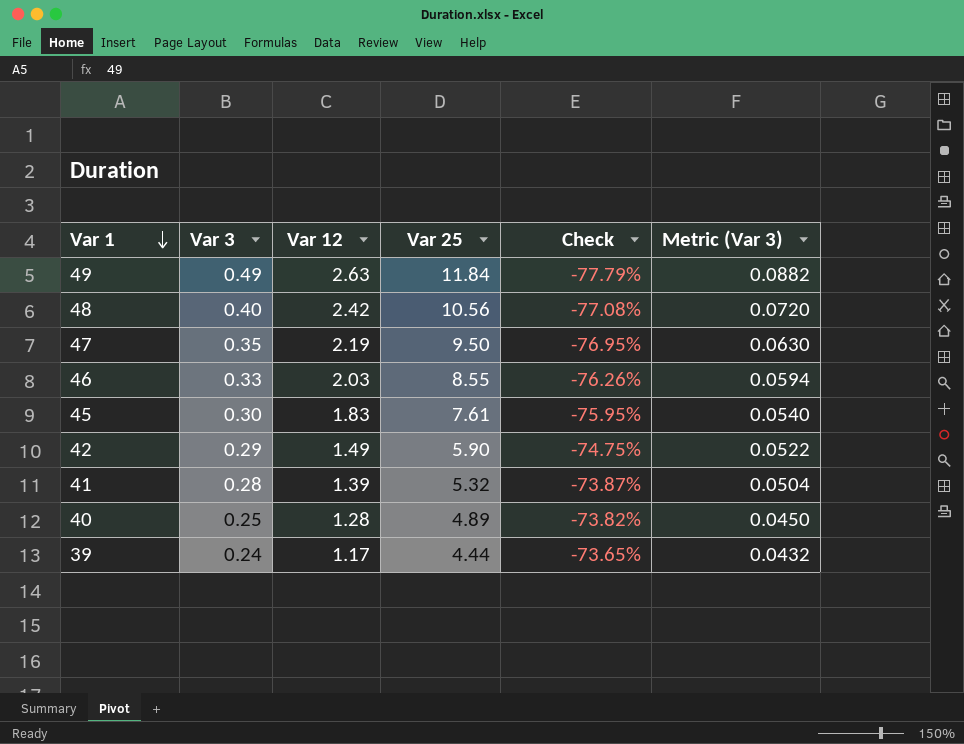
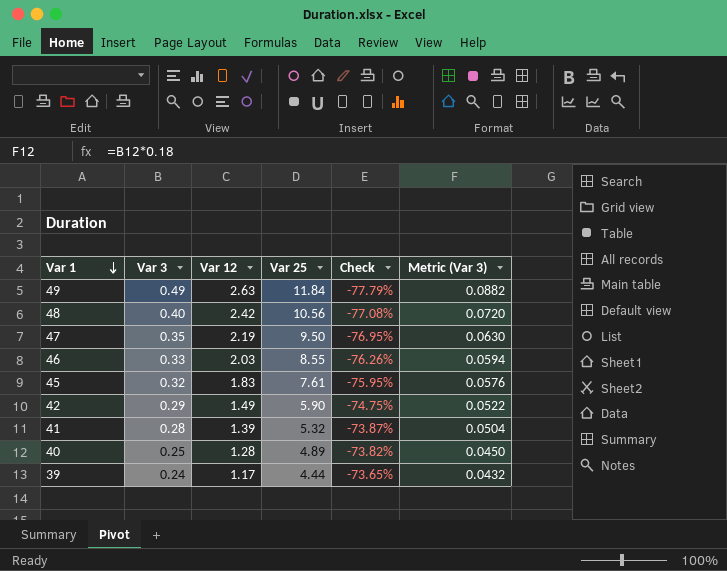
45 | Var 3: 0.30 -> 0.32
45 | Metric (Var 3): 0.0540 -> 0.0576

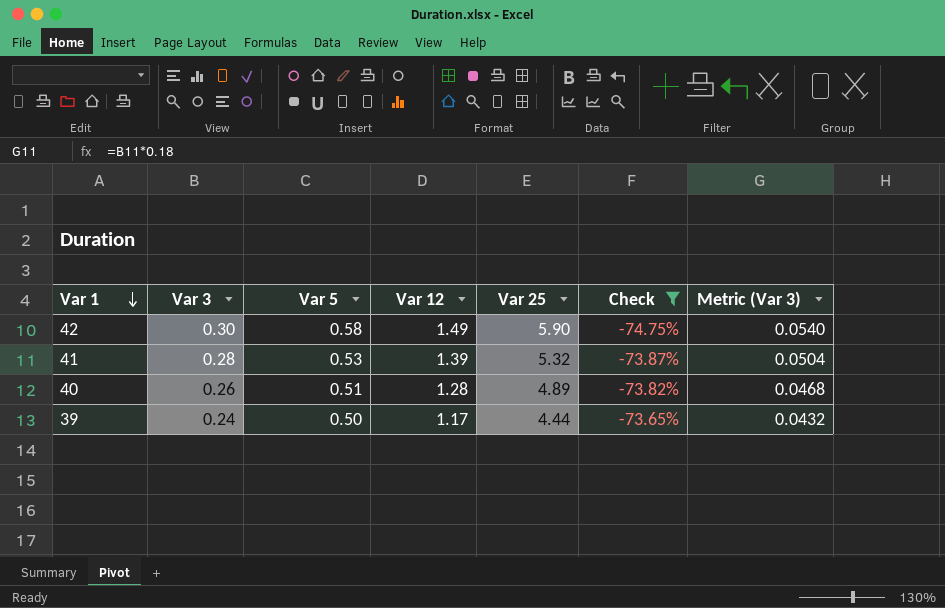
filter: none -> Check >= -74.75%
column Var 5 | position: none -> 3
42 | Var 3: 0.29 -> 0.30
42 | Metric (Var 3): 0.0522 -> 0.0540
40 | Var 3: 0.25 -> 0.26
40 | Metric (Var 3): 0.0450 -> 0.0468

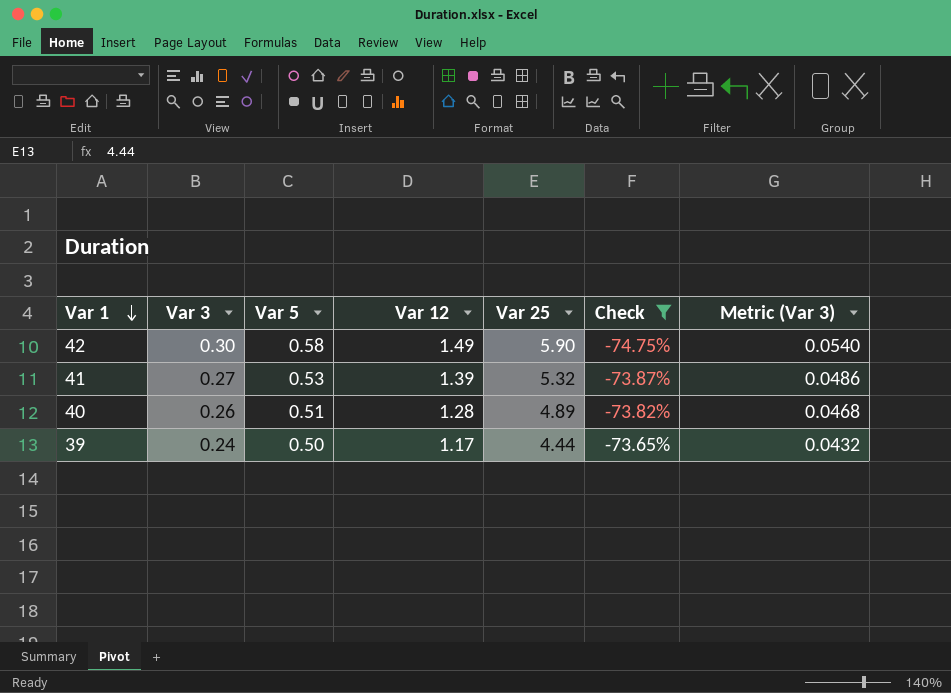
41 | Var 3: 0.28 -> 0.27
41 | Metric (Var 3): 0.0504 -> 0.0486

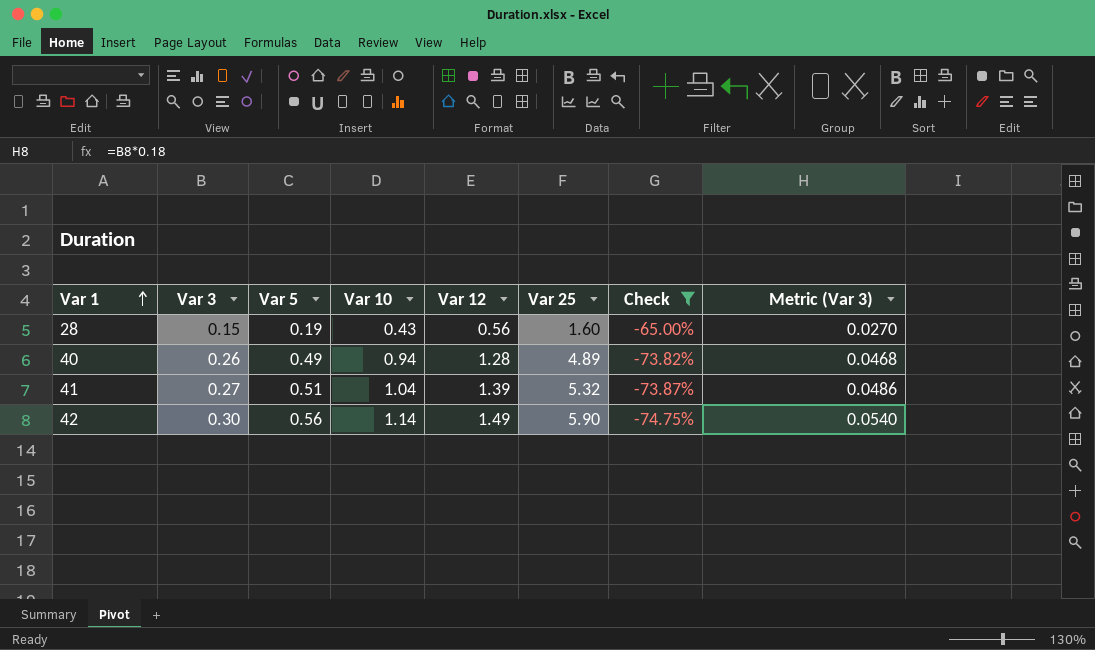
row order: Var 1 descending -> Var 1 ascending
column Var 10 | position: none -> 4
row 39: 0.24 | 0.50 | 1.17 | 4.44 | -73.65% | 0.0432 -> none
row 28: none -> 0.15 | 0.19 | 0.43 | 0.56 | 1.60 | -65.00% | 0.0270
40 | Var 5: 0.51 -> 0.49
41 | Var 5: 0.53 -> 0.51
42 | Var 5: 0.58 -> 0.56

